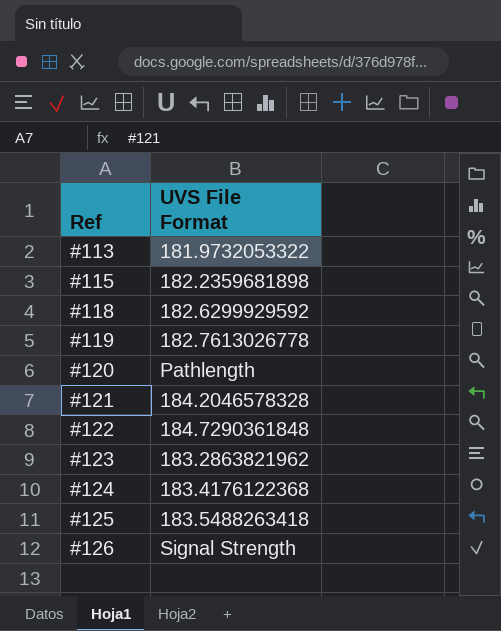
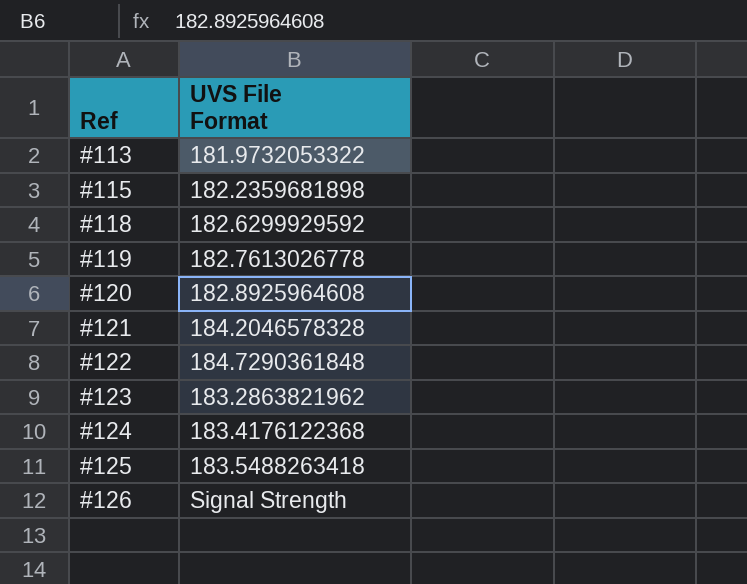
#120 | UVS File Format: Pathlength -> 182.8925964608

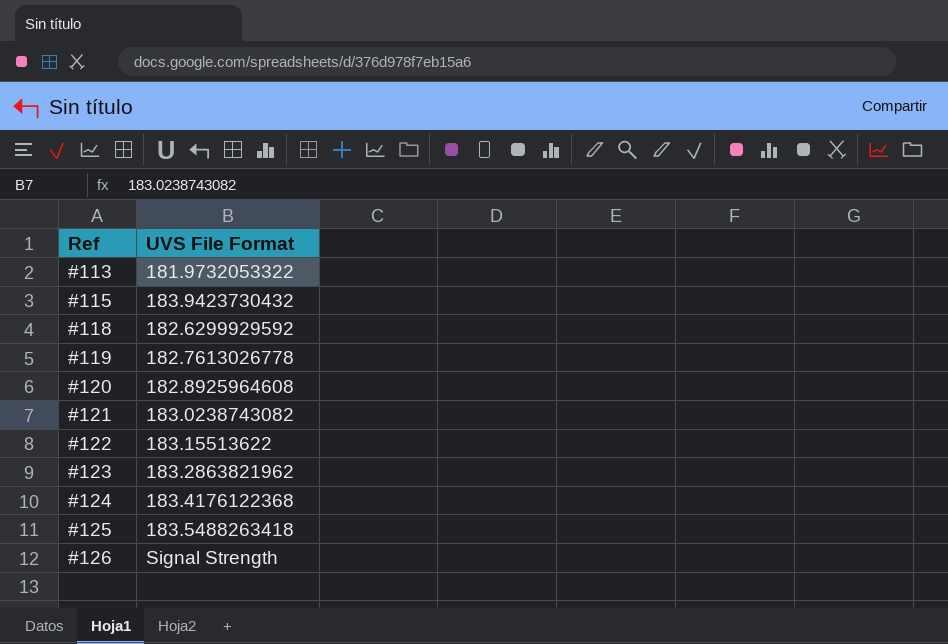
#115 | UVS File Format: 182.2359681898 -> 183.9423730432
#121 | UVS File Format: 184.2046578328 -> 183.0238743082
#122 | UVS File Format: 184.7290361848 -> 183.15513622

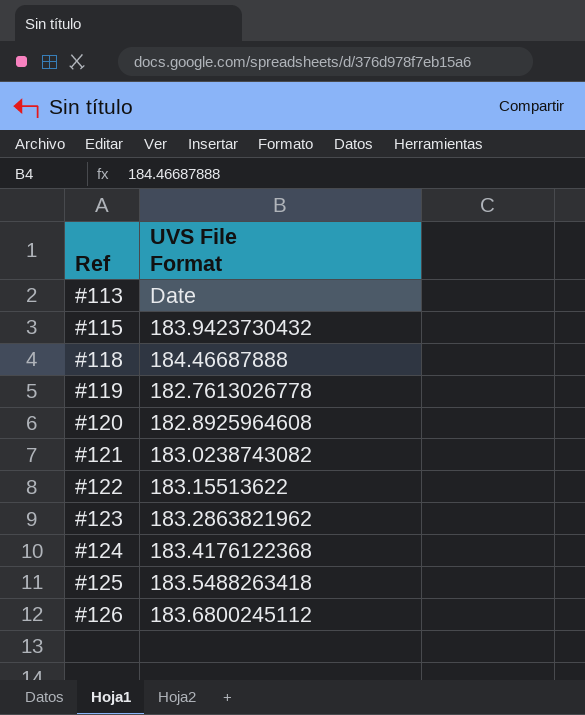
#113 | UVS File Format: 181.9732053322 -> Date
#118 | UVS File Format: 182.6299929592 -> 184.46687888
#126 | UVS File Format: Signal Strength -> 183.6800245112

